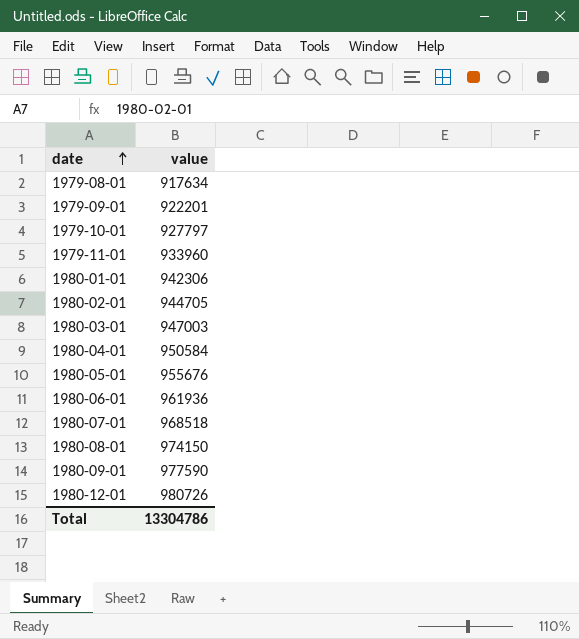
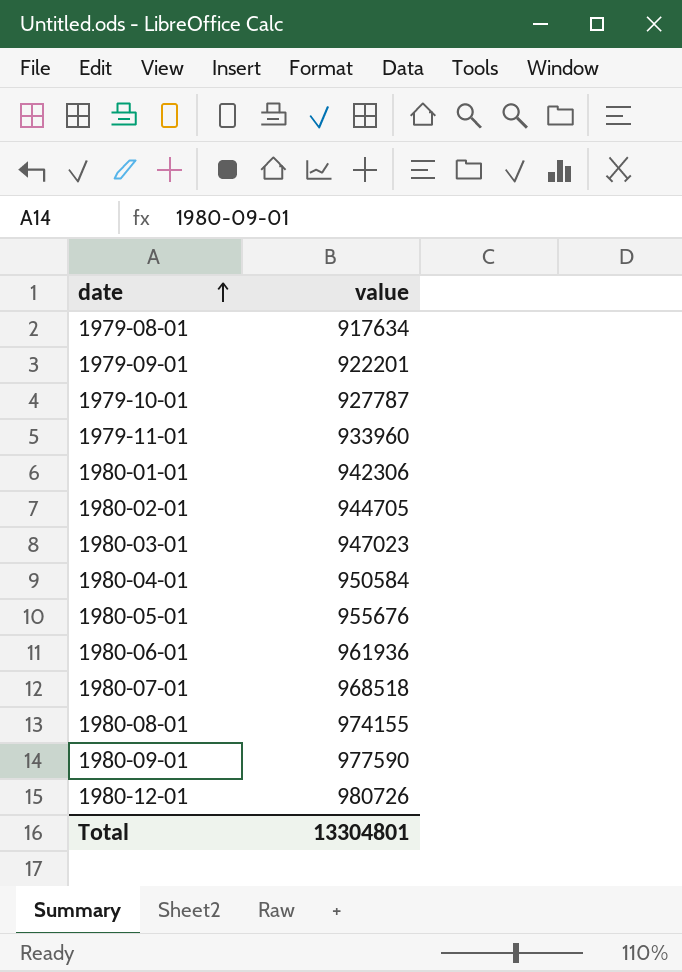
1979-10-01 | value: 927797 -> 927787
1980-03-01 | value: 947003 -> 947023
1980-08-01 | value: 974150 -> 974155
Total | value: 13304786 -> 13304801

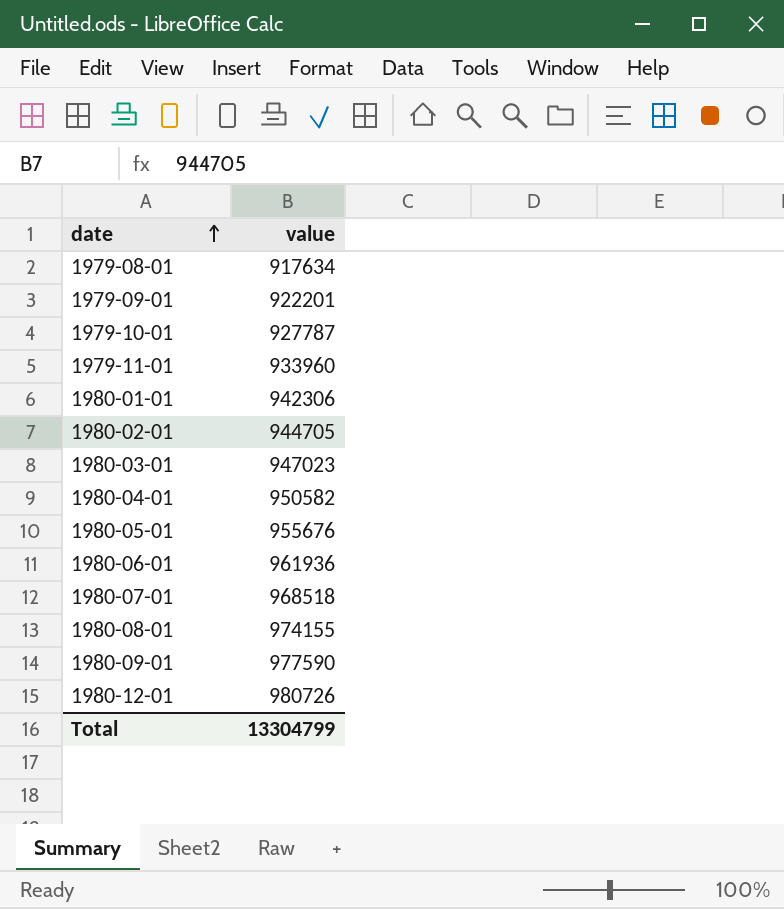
1980-04-01 | value: 950584 -> 950582
Total | value: 13304801 -> 13304799

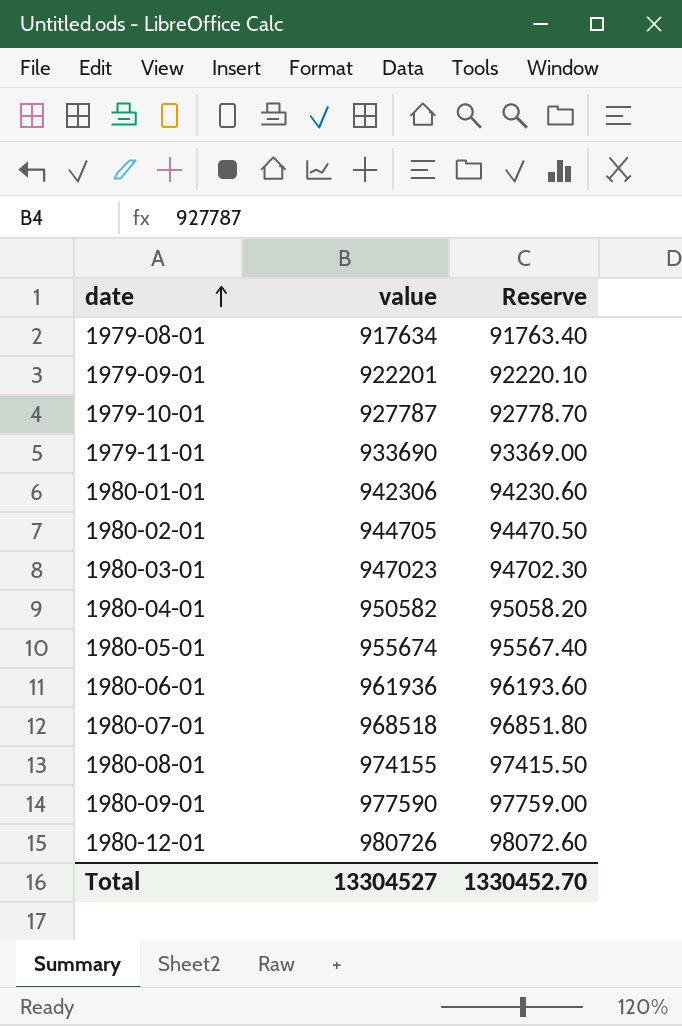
column Reserve | formula: none -> [value] * 0.1
1979-11-01 | value: 933960 -> 933690
1980-05-01 | value: 955676 -> 955674
Total | value: 13304799 -> 13304527

